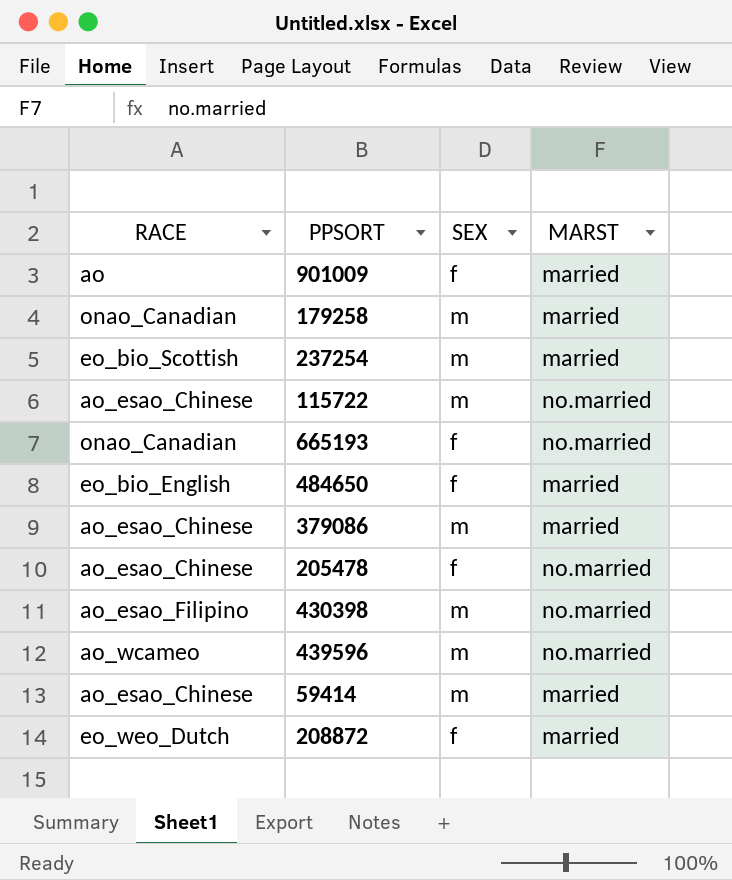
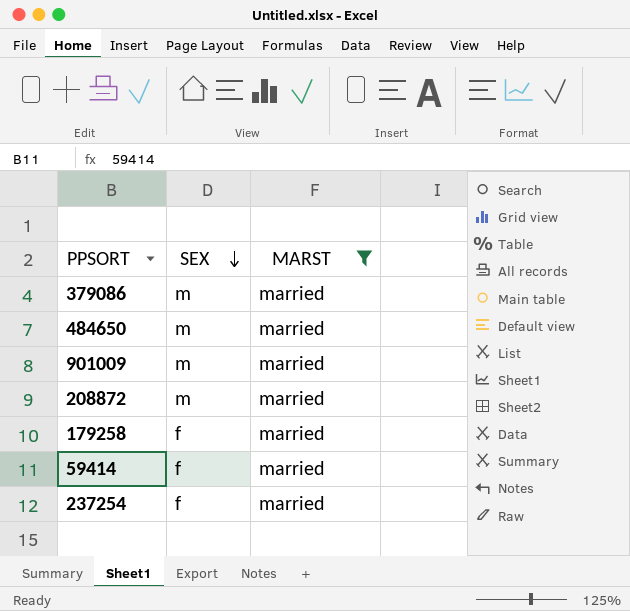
filter: none -> MARST = married
row order: none -> SEX descending
column RACE | position: 1 -> none
484650 | SEX: f -> m
901009 | SEX: f -> m
208872 | SEX: f -> m
179258 | SEX: m -> f
59414 | SEX: m -> f
237254 | SEX: m -> f

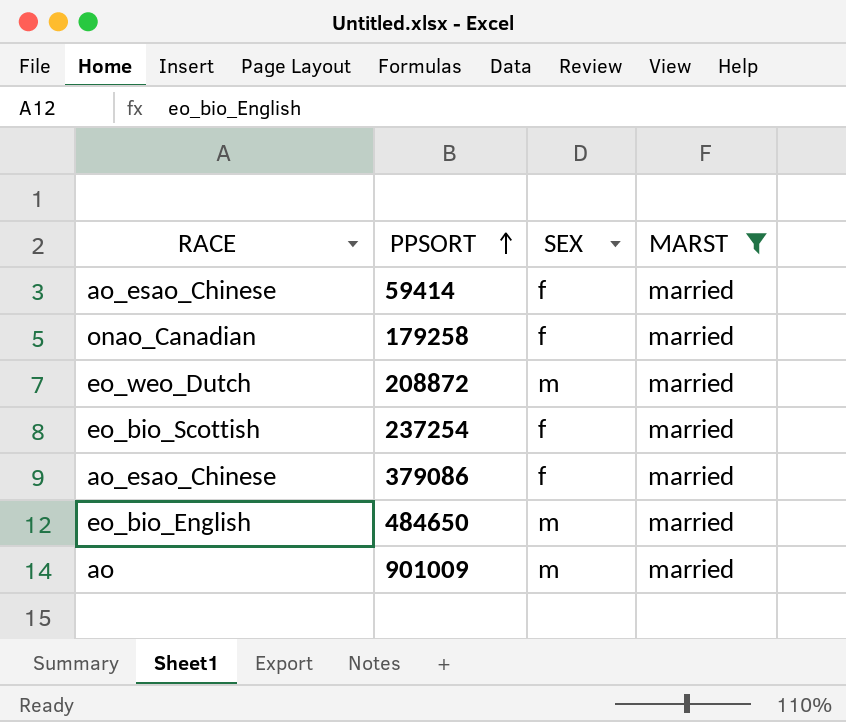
row order: SEX descending -> PPSORT ascending
column RACE | position: none -> 1
379086 | SEX: m -> f

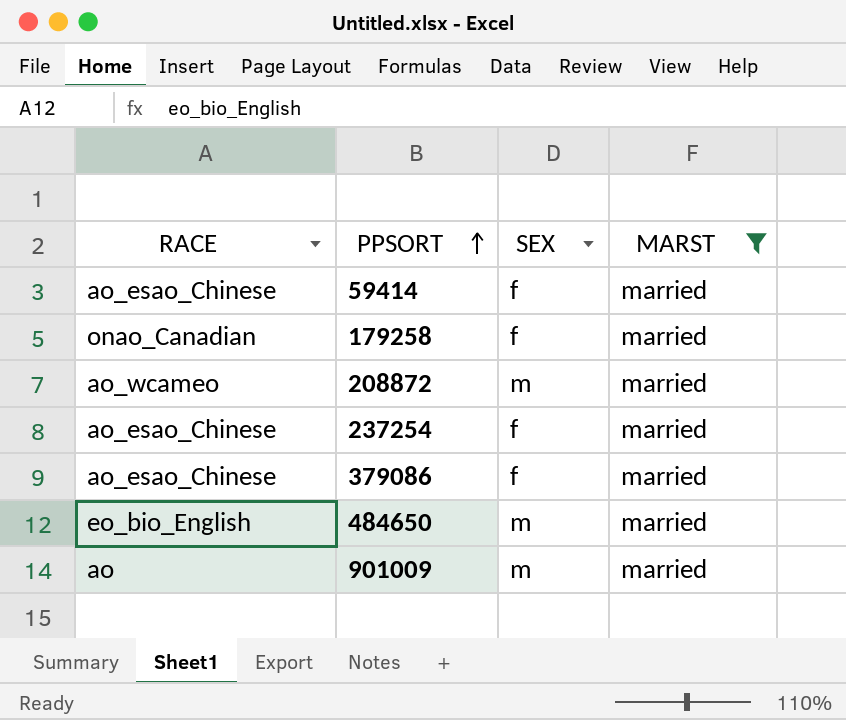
208872 | RACE: eo_weo_Dutch -> ao_wcameo
237254 | RACE: eo_bio_Scottish -> ao_esao_Chinese

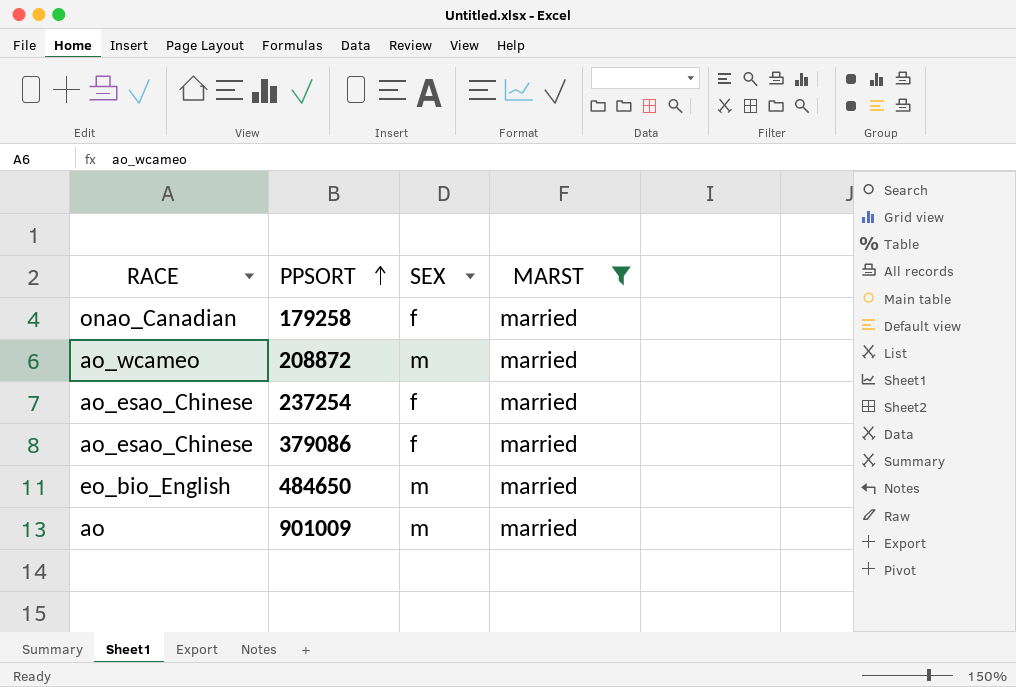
row 59414: ao_esao_Chinese | f | married -> none

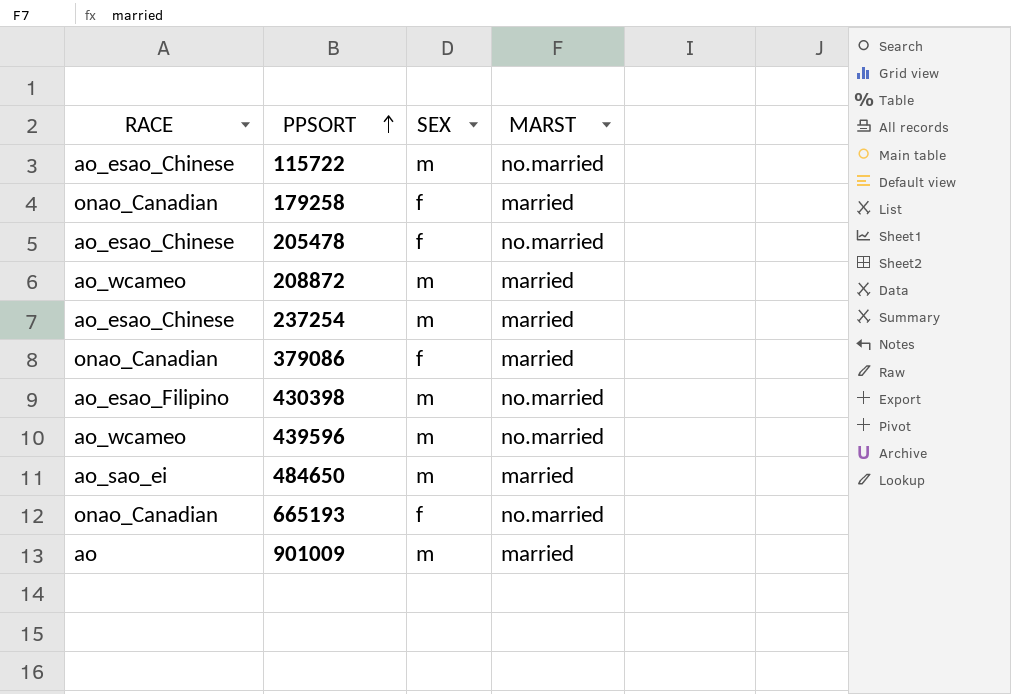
filter: MARST = married -> none
237254 | SEX: f -> m
379086 | RACE: ao_esao_Chinese -> onao_Canadian
484650 | RACE: eo_bio_English -> ao_sao_ei

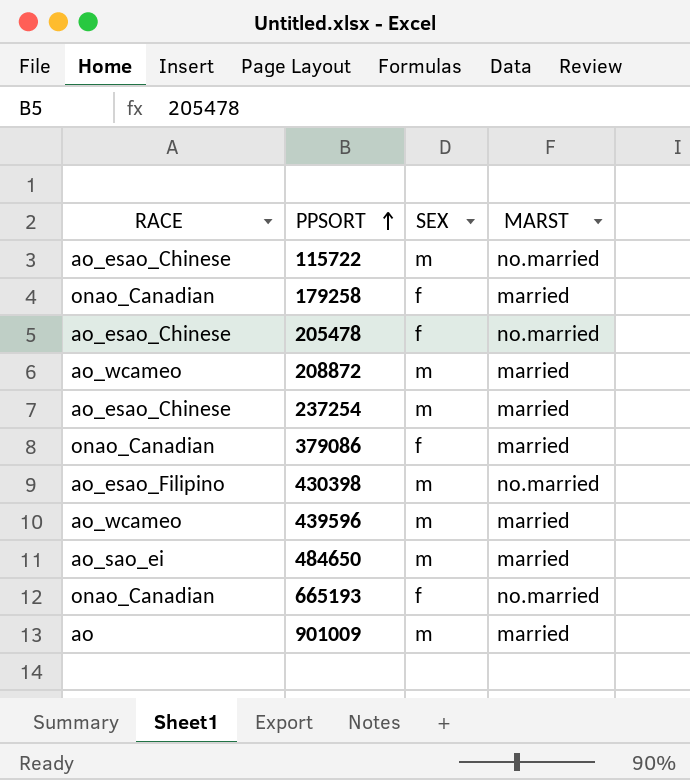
439596 | MARST: no.married -> married

